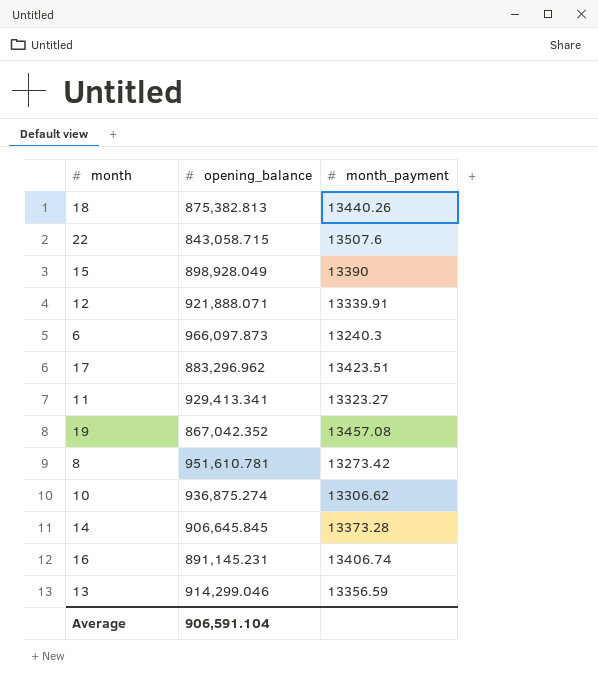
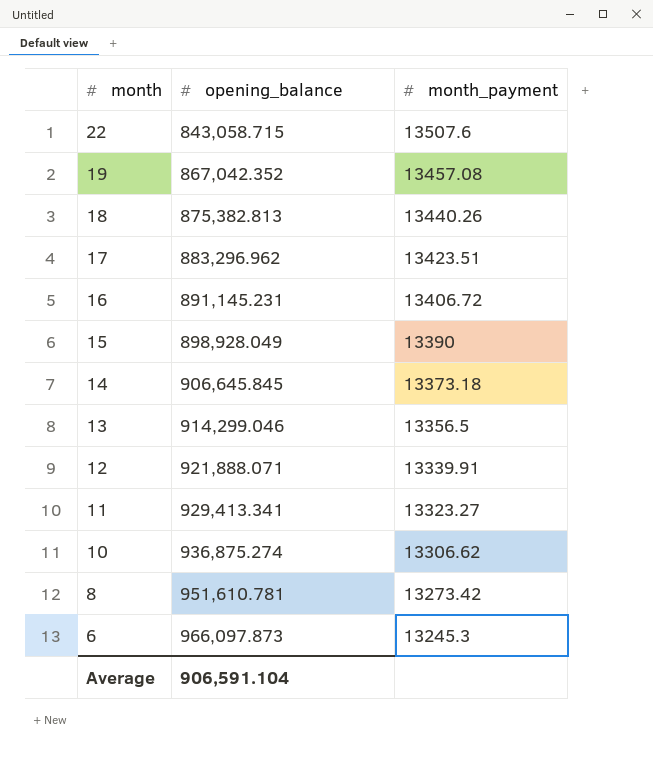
row order: none -> month descending
16 | month_payment: 13406.74 -> 13406.72
14 | month_payment: 13373.28 -> 13373.18
13 | month_payment: 13356.59 -> 13356.5
6 | month_payment: 13240.3 -> 13245.3

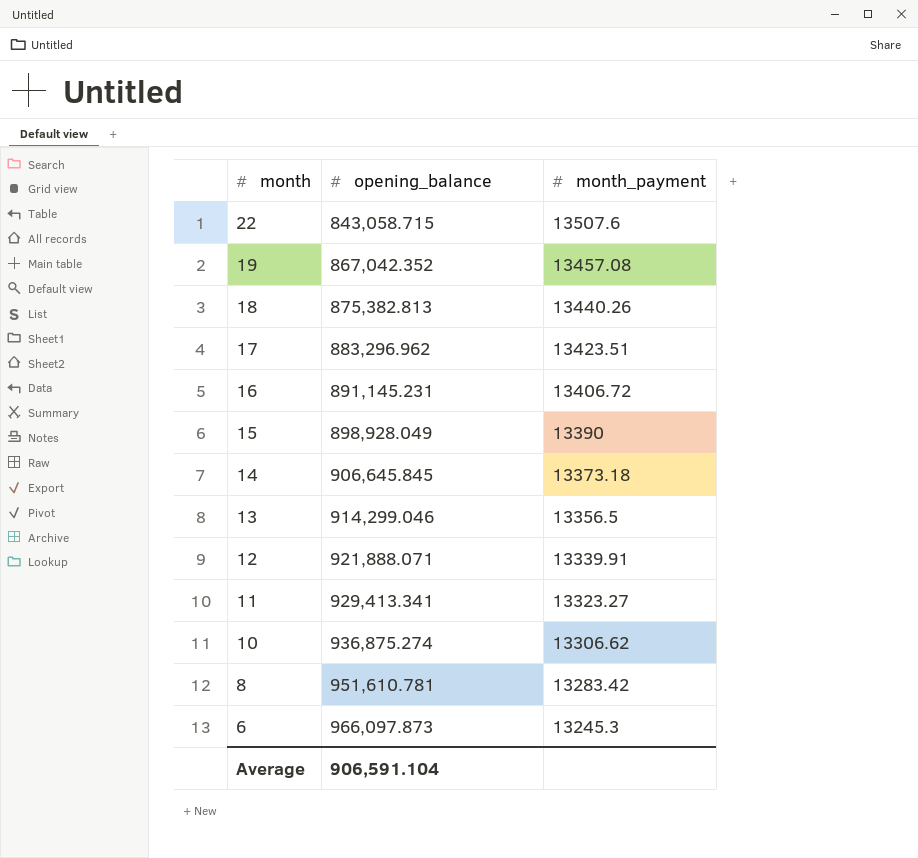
8 | month_payment: 13273.42 -> 13283.42

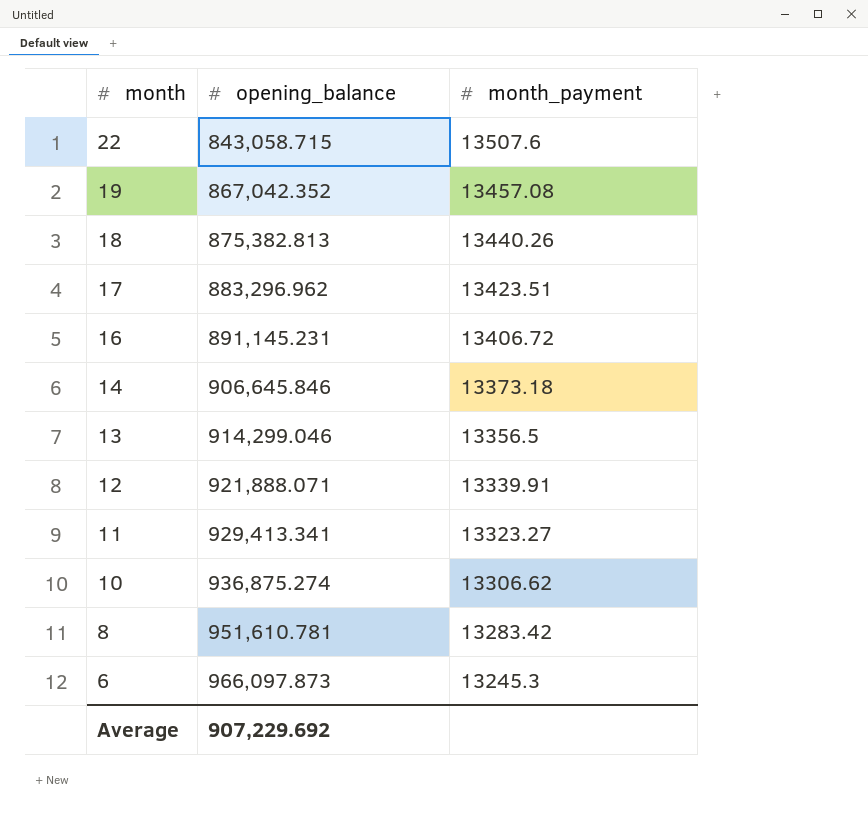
row 15: 898,928.049 | 13390 -> none
14 | opening_balance: 906,645.845 -> 906,645.846
Average | opening_balance: 906,591.104 -> 907,229.692

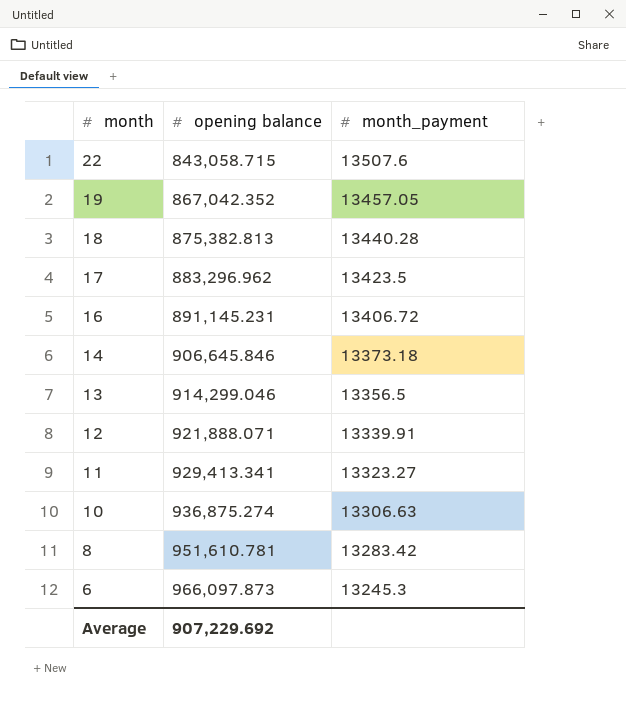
column name: opening_balance -> opening balance
19 | month_payment: 13457.08 -> 13457.05
18 | month_payment: 13440.26 -> 13440.28
17 | month_payment: 13423.51 -> 13423.5
10 | month_payment: 13306.62 -> 13306.63

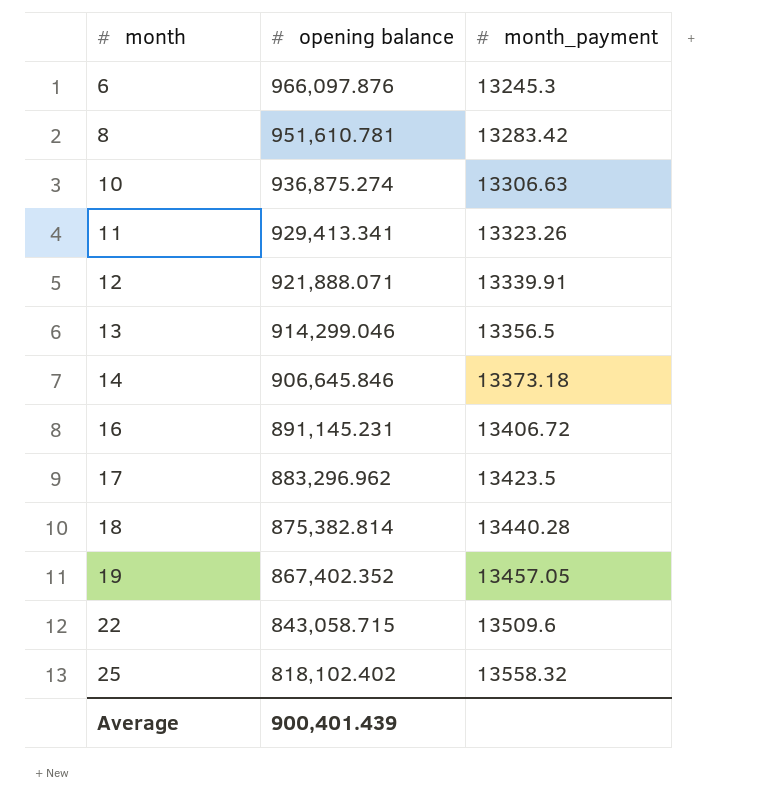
row order: month descending -> month ascending
6 | opening balance: 966,097.873 -> 966,097.876
11 | month_payment: 13323.27 -> 13323.26
18 | opening balance: 875,382.813 -> 875,382.814
19 | opening balance: 867,042.352 -> 867,402.352
22 | month_payment: 13507.6 -> 13509.6
row 25: none -> 818,102.402 | 13558.32
Average | opening balance: 907,229.692 -> 900,401.439

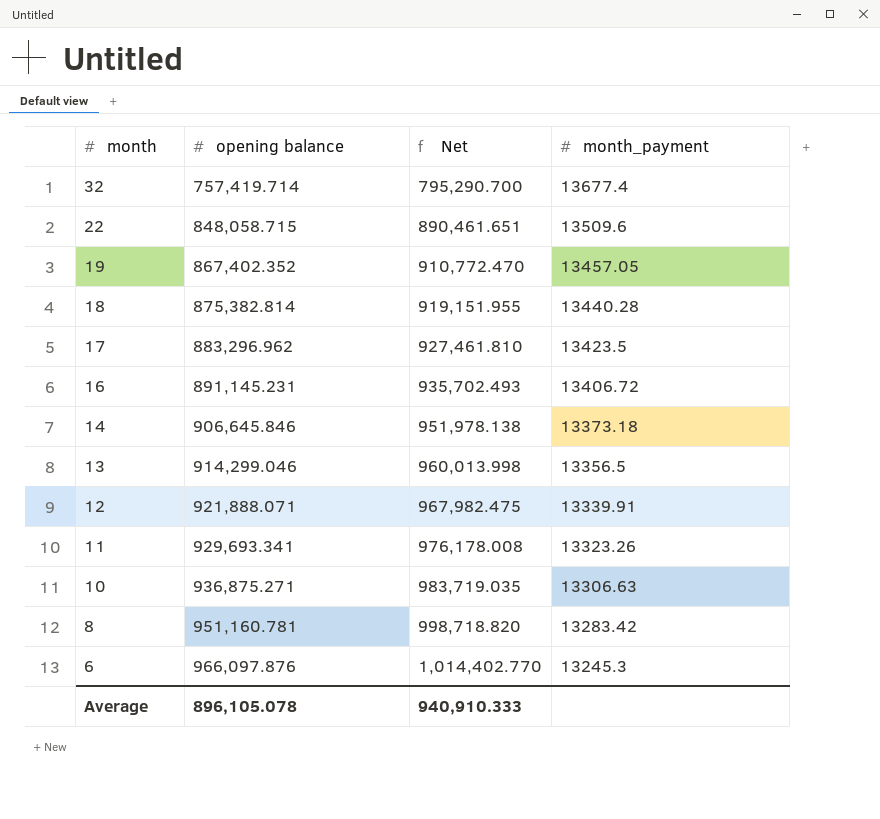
row order: month ascending -> month descending
column Net | formula: none -> [opening balance] * 1.05
row 25: 818,102.402 | 13558.32 -> none
row 32: none -> 757,419.714 | 795,290.700 | 13677.4
22 | opening balance: 843,058.715 -> 848,058.715
11 | opening balance: 929,413.341 -> 929,693.341
10 | opening balance: 936,875.274 -> 936,875.271
8 | opening balance: 951,610.781 -> 951,160.781
Average | opening balance: 900,401.439 -> 896,105.078

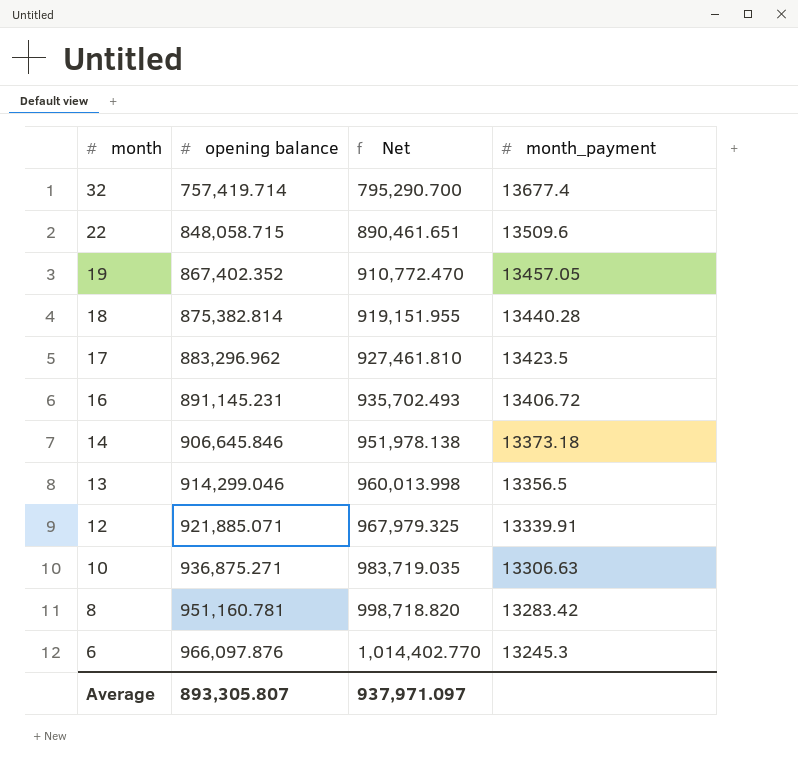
row 11: 929,693.341 | 976,178.008 | 13323.26 -> none
12 | opening balance: 921,888.071 -> 921,885.071
12 | Net: 967,982.475 -> 967,979.325
Average | opening balance: 896,105.078 -> 893,305.807
Average | Net: 940,910.333 -> 937,971.097

